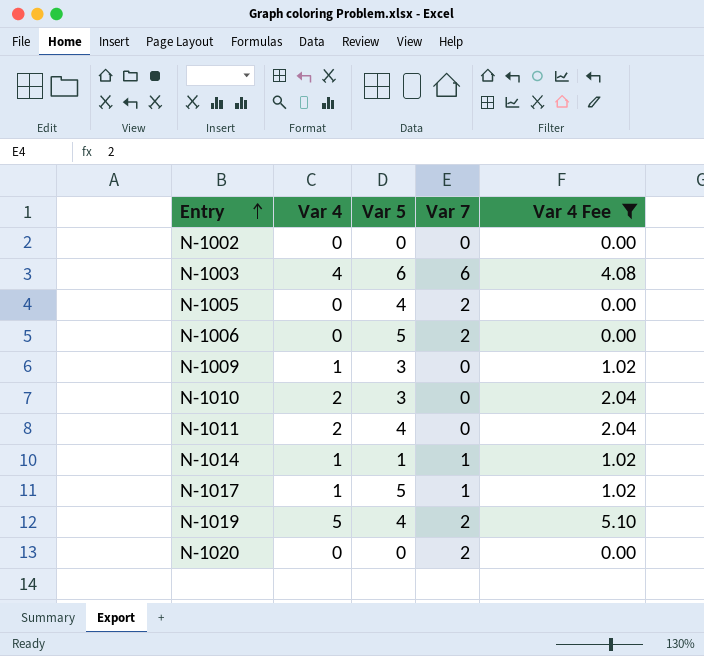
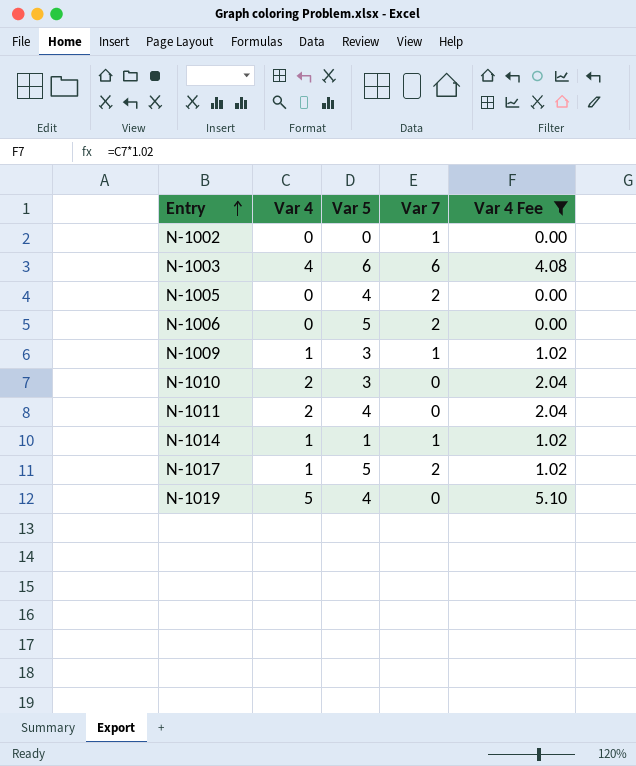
row N-1020: 0 | 0 | 2 | 0.00 -> none
N-1002 | Var 7: 0 -> 1
N-1009 | Var 7: 0 -> 1
N-1017 | Var 7: 1 -> 2
N-1019 | Var 7: 2 -> 0

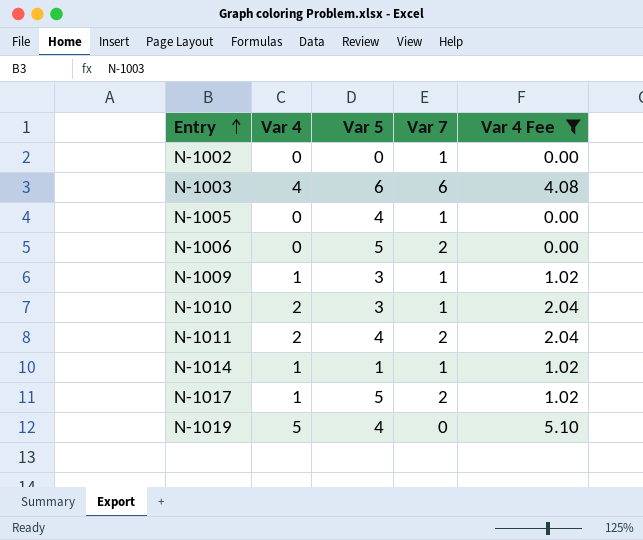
N-1005 | Var 7: 2 -> 1
N-1010 | Var 7: 0 -> 1
N-1011 | Var 7: 0 -> 2

